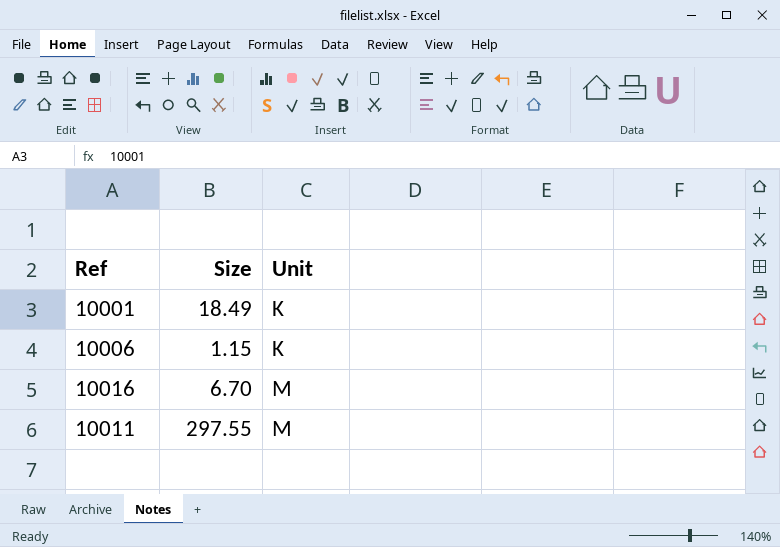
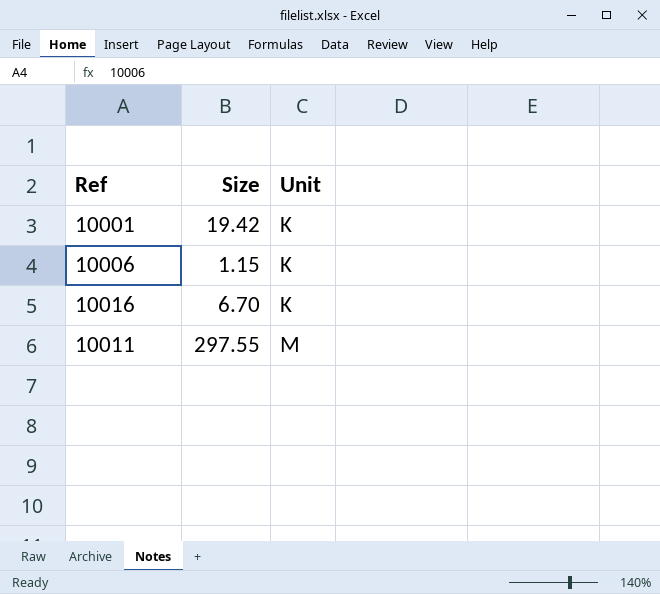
10001 | Size: 18.49 -> 19.42
10016 | Unit: M -> K

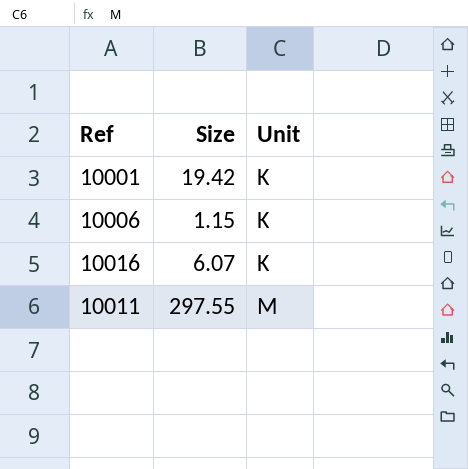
10016 | Size: 6.70 -> 6.07

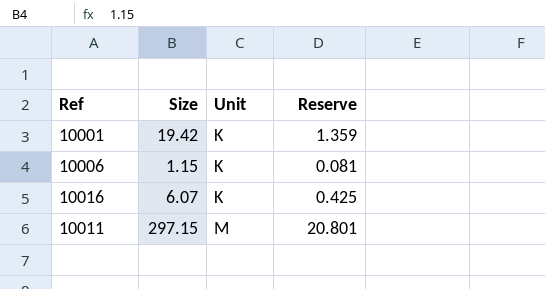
column Reserve | formula: none -> [Size] * 0.07
10011 | Size: 297.55 -> 297.15

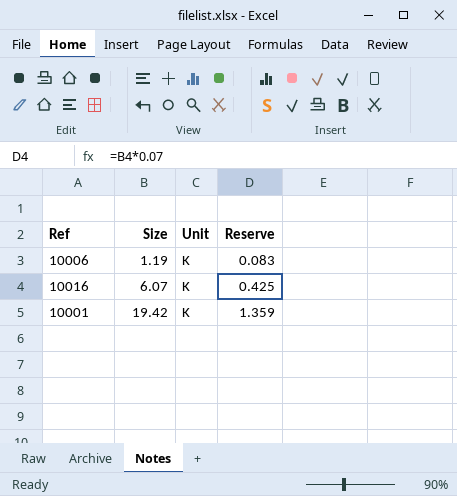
row order: Unit ascending -> Size ascending
row 10011: 297.15 | M | 20.801 -> none
10006 | Size: 1.15 -> 1.19
10006 | Reserve: 0.081 -> 0.083

